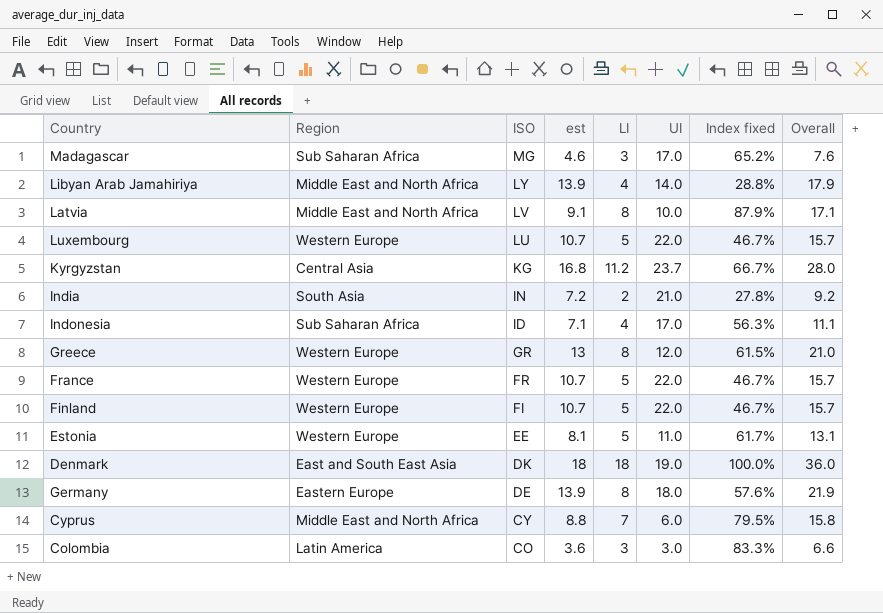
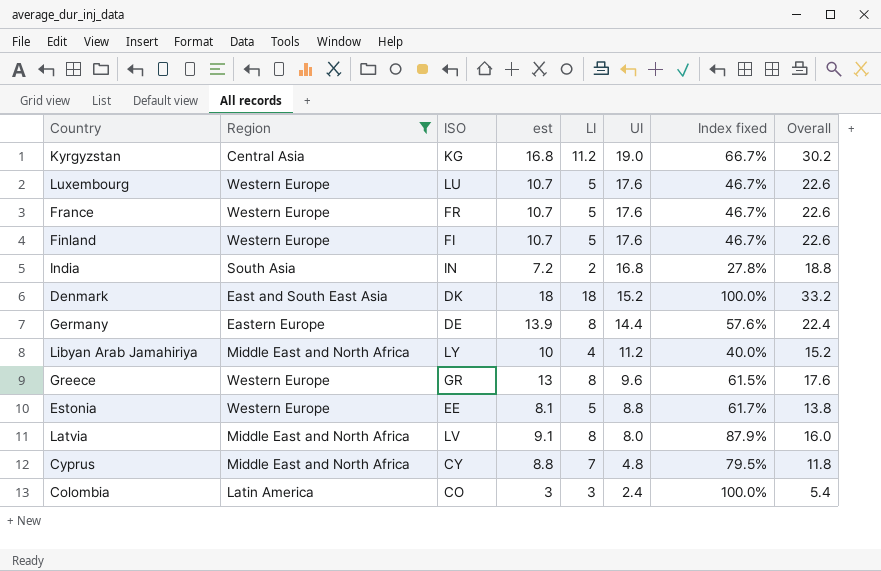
filter: none -> Region != Sub Saharan Africa
row order: ISO descending -> UI descending
column Overall | formula: [est] + [LI] -> [LI] + [UI]
Kyrgyzstan | UI: 23.7 -> 19.0
Luxembourg | UI: 22.0 -> 17.6
France | UI: 22.0 -> 17.6
Finland | UI: 22.0 -> 17.6
India | UI: 21.0 -> 16.8
Denmark | UI: 19.0 -> 15.2
Germany | UI: 18.0 -> 14.4
Libyan Arab Jamahiriya | est: 13.9 -> 10
Libyan Arab Jamahiriya | UI: 14.0 -> 11.2
Libyan Arab Jamahiriya | Index fixed: 28.8% -> 40.0%
Greece | UI: 12.0 -> 9.6
Estonia | UI: 11.0 -> 8.8
Latvia | UI: 10.0 -> 8.0
Cyprus | UI: 6.0 -> 4.8
Colombia | est: 3.6 -> 3
Colombia | UI: 3.0 -> 2.4
Colombia | Index fixed: 83.3% -> 100.0%

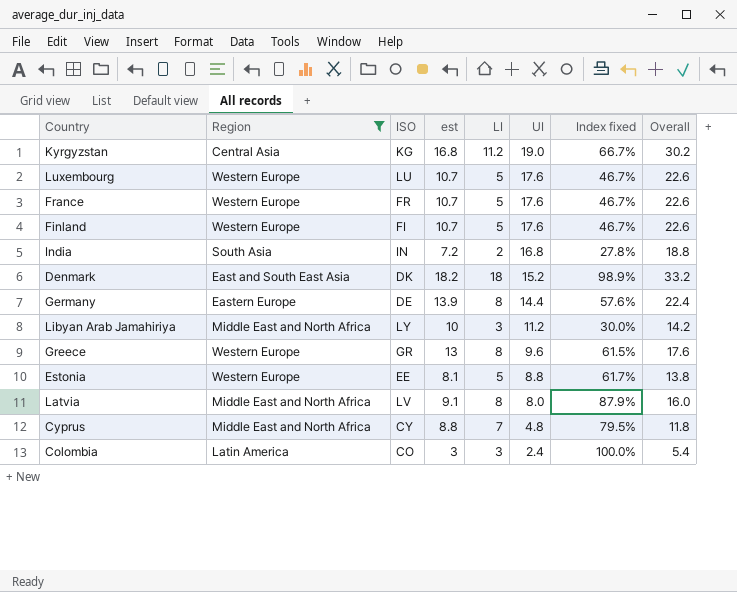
Denmark | est: 18 -> 18.2
Denmark | Index fixed: 100.0% -> 98.9%
Libyan Arab Jamahiriya | LI: 4 -> 3
Libyan Arab Jamahiriya | Index fixed: 40.0% -> 30.0%
Libyan Arab Jamahiriya | Overall: 15.2 -> 14.2

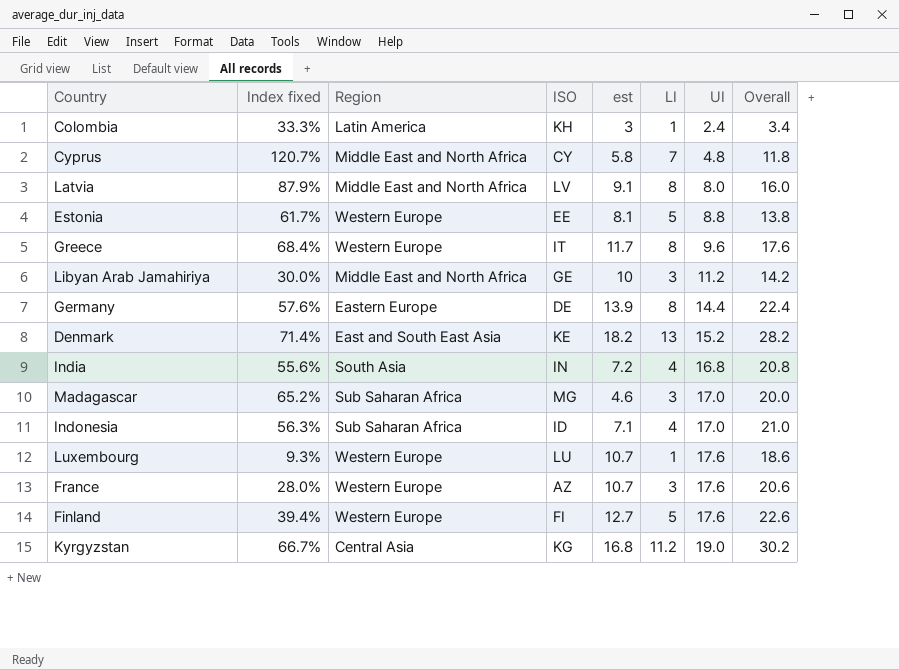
filter: Region != Sub Saharan Africa -> none
row order: UI descending -> UI ascending
column Index fixed | position: 7 -> 2
Colombia | Index fixed: 100.0% -> 33.3%
Colombia | ISO: CO -> KH
Colombia | LI: 3 -> 1
Colombia | Overall: 5.4 -> 3.4
Cyprus | Index fixed: 79.5% -> 120.7%
Cyprus | est: 8.8 -> 5.8
Greece | Index fixed: 61.5% -> 68.4%
Greece | ISO: GR -> IT
Greece | est: 13 -> 11.7
Libyan Arab Jamahiriya | ISO: LY -> GE
Denmark | Index fixed: 98.9% -> 71.4%
Denmark | ISO: DK -> KE
Denmark | LI: 18 -> 13
Denmark | Overall: 33.2 -> 28.2
India | Index fixed: 27.8% -> 55.6%
India | LI: 2 -> 4
India | Overall: 18.8 -> 20.8
Luxembourg | Index fixed: 46.7% -> 9.3%
Luxembourg | LI: 5 -> 1
Luxembourg | Overall: 22.6 -> 18.6
France | Index fixed: 46.7% -> 28.0%
France | ISO: FR -> AZ
France | LI: 5 -> 3
France | Overall: 22.6 -> 20.6
Finland | Index fixed: 46.7% -> 39.4%
Finland | est: 10.7 -> 12.7

